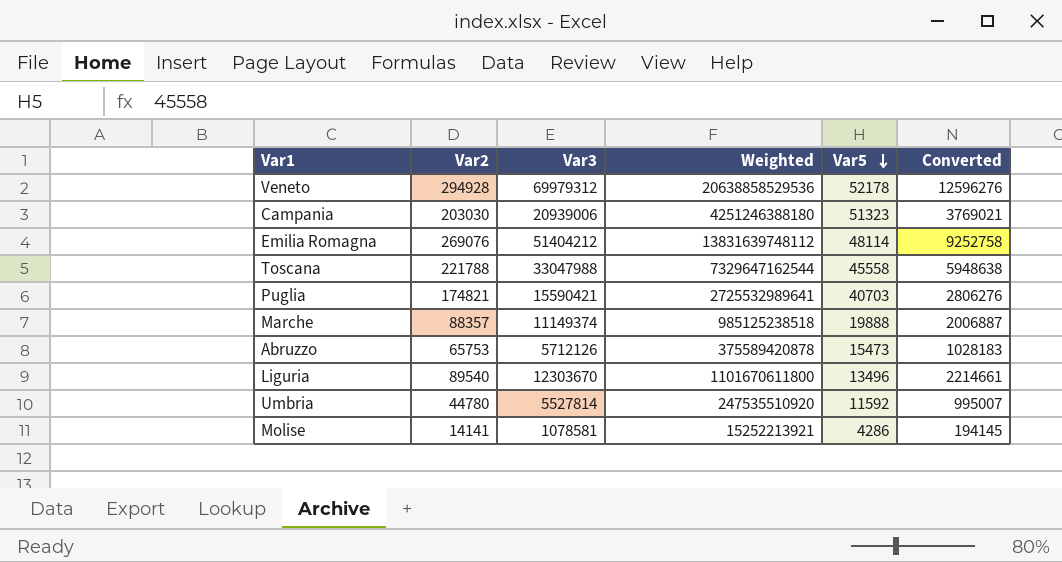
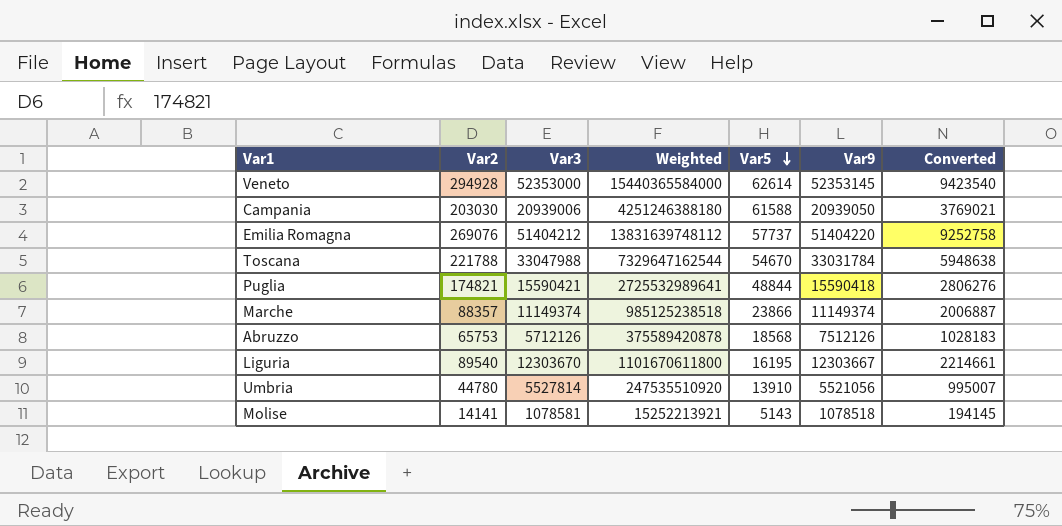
column Var9 | position: none -> 6
Veneto | Var3: 69979312 -> 52353000
Veneto | Weighted: 20638858529536 -> 15440365584000
Veneto | Var5: 52178 -> 62614
Veneto | Converted: 12596276 -> 9423540
Campania | Var5: 51323 -> 61588
Emilia Romagna | Var5: 48114 -> 57737
Toscana | Var5: 45558 -> 54670
Puglia | Var5: 40703 -> 48844
Marche | Var5: 19888 -> 23866
Abruzzo | Var5: 15473 -> 18568
Liguria | Var5: 13496 -> 16195
Umbria | Var5: 11592 -> 13910
Molise | Var5: 4286 -> 5143

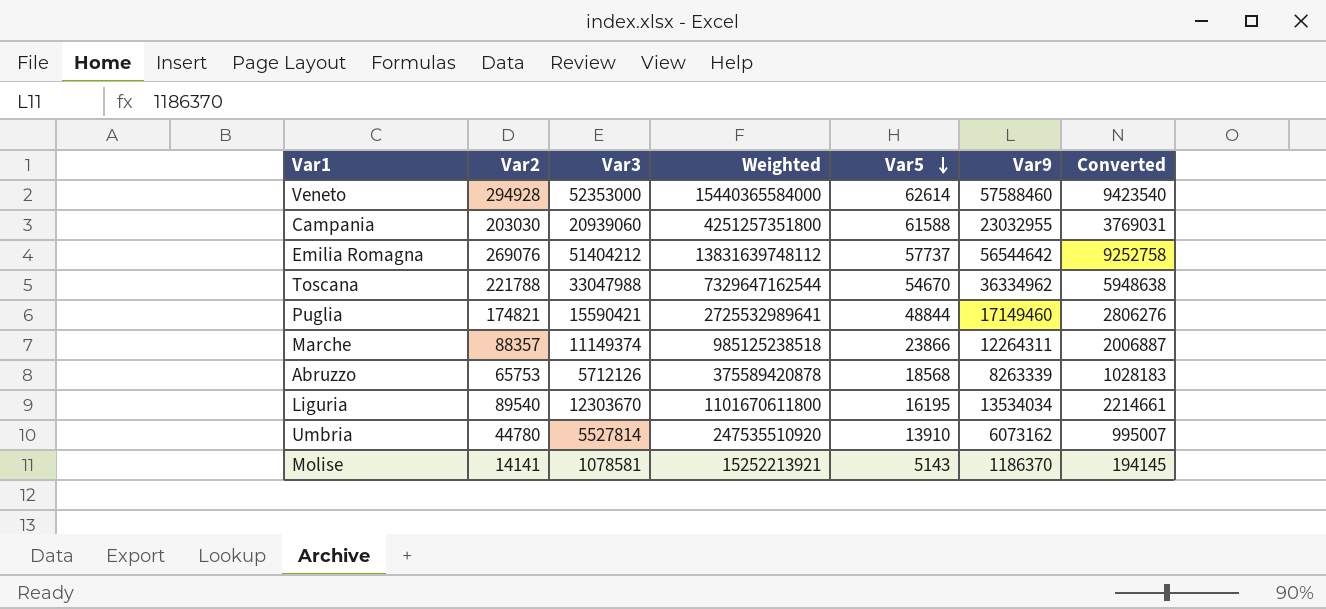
Veneto | Var9: 52353145 -> 57588460
Campania | Var3: 20939006 -> 20939060
Campania | Weighted: 4251246388180 -> 4251257351800
Campania | Var9: 20939050 -> 23032955
Campania | Converted: 3769021 -> 3769031
Emilia Romagna | Var9: 51404220 -> 56544642
Toscana | Var9: 33031784 -> 36334962
Puglia | Var9: 15590418 -> 17149460
Marche | Var9: 11149374 -> 12264311
Abruzzo | Var9: 7512126 -> 8263339
Liguria | Var9: 12303667 -> 13534034
Umbria | Var9: 5521056 -> 6073162
Molise | Var9: 1078518 -> 1186370

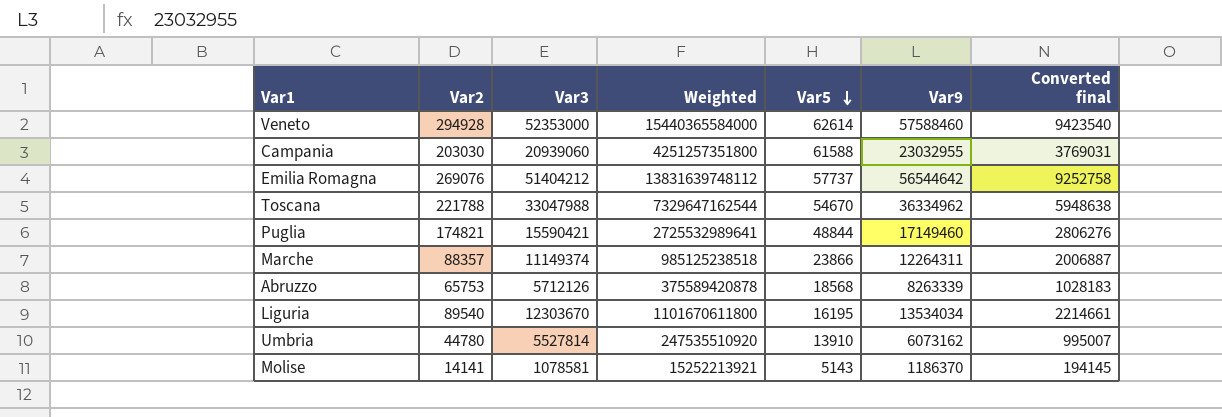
column name: Converted -> Converted final

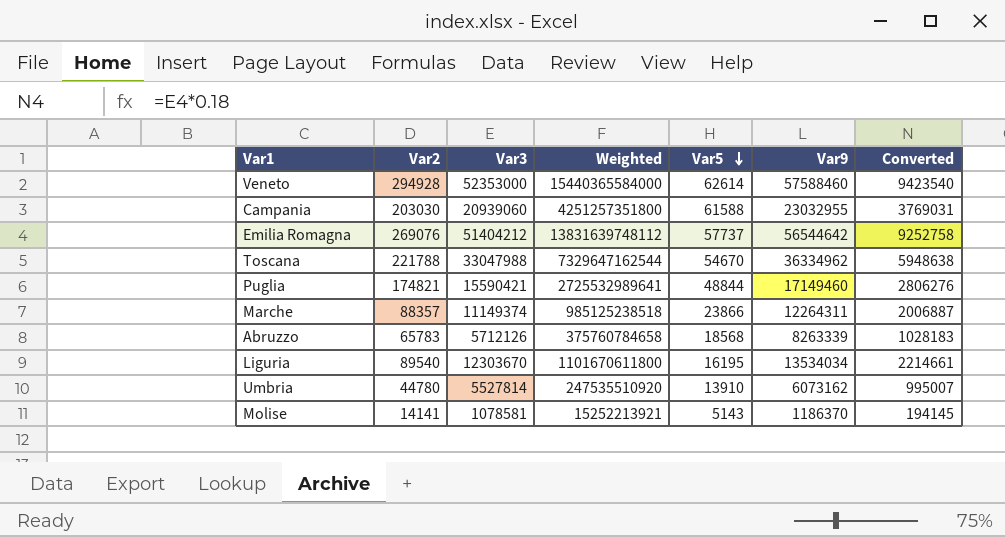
column name: Converted final -> Converted
Abruzzo | Var2: 65753 -> 65783
Abruzzo | Weighted: 375589420878 -> 375760784658

